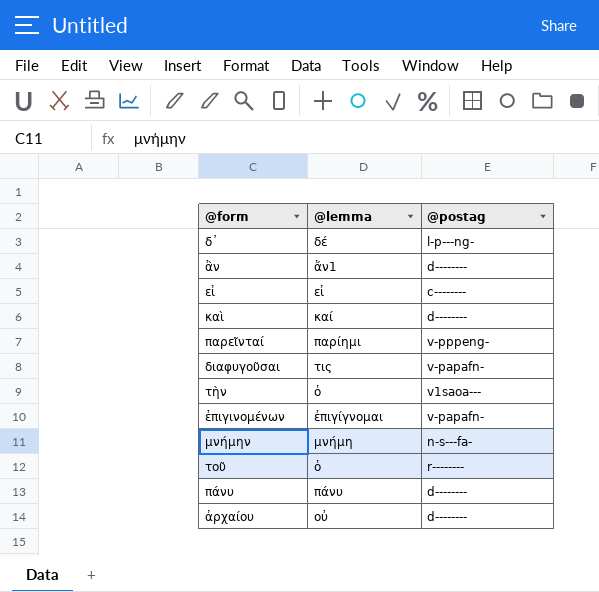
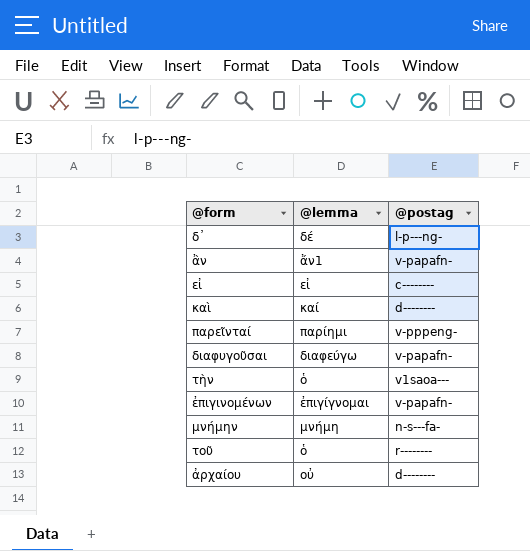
row πάνυ: πάνυ | d-------- -> none
ἂν | @postag: d-------- -> v-papafn-
διαφυγοῦσαι | @lemma: τις -> διαφεύγω

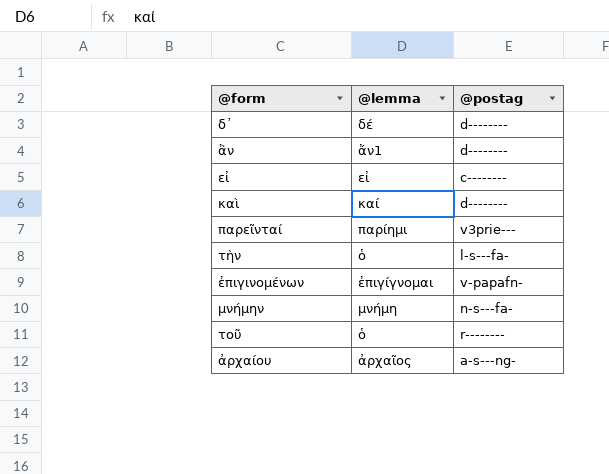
row διαφυγοῦσαι: διαφεύγω | v-papafn- -> none
δ᾽ | @postag: l-p---ng- -> d--------
ἂν | @postag: v-papafn- -> d--------
παρεῖνταί | @postag: v-pppeng- -> v3prie---
τὴν | @postag: v1saoa--- -> l-s---fa-
ἀρχαίου | @lemma: οὐ -> ἀρχαῖος
ἀρχαίου | @postag: d-------- -> a-s---ng-

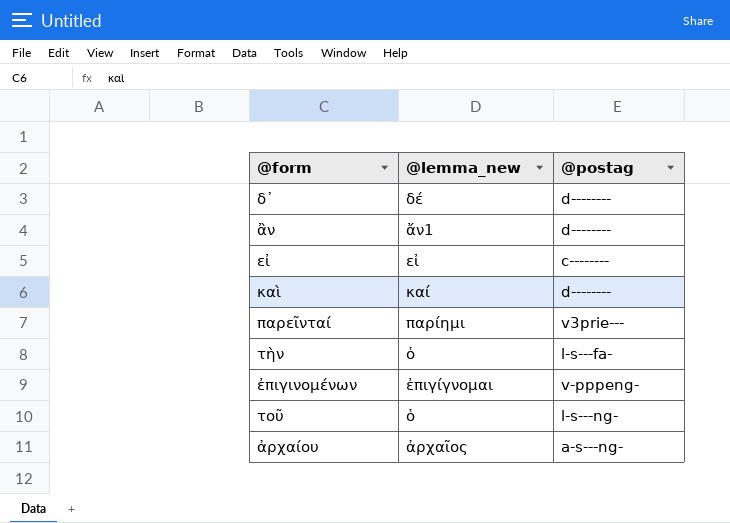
column name: @lemma -> @lemma_new
row μνήμην: μνήμη | n-s---fa- -> none
ἐπιγινομένων | @postag: v-papafn- -> v-pppeng-
τοῦ | @postag: r-------- -> l-s---ng-

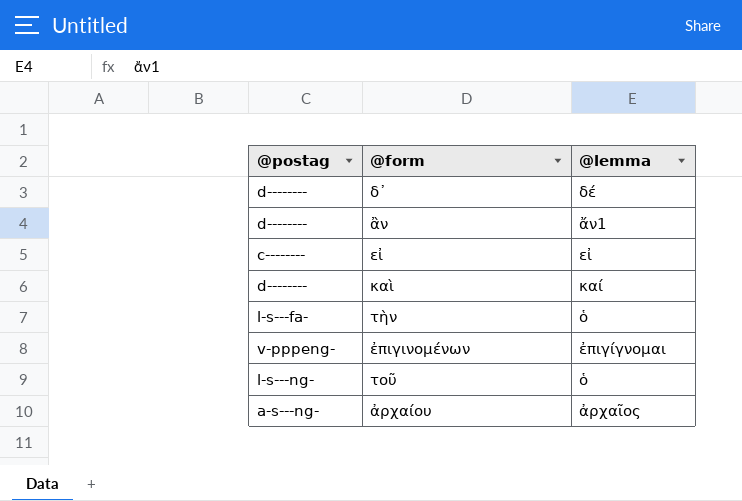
column @postag | position: 3 -> 1
column name: @lemma_new -> @lemma
row παρεῖνταί: παρίημι | v3prie--- -> none

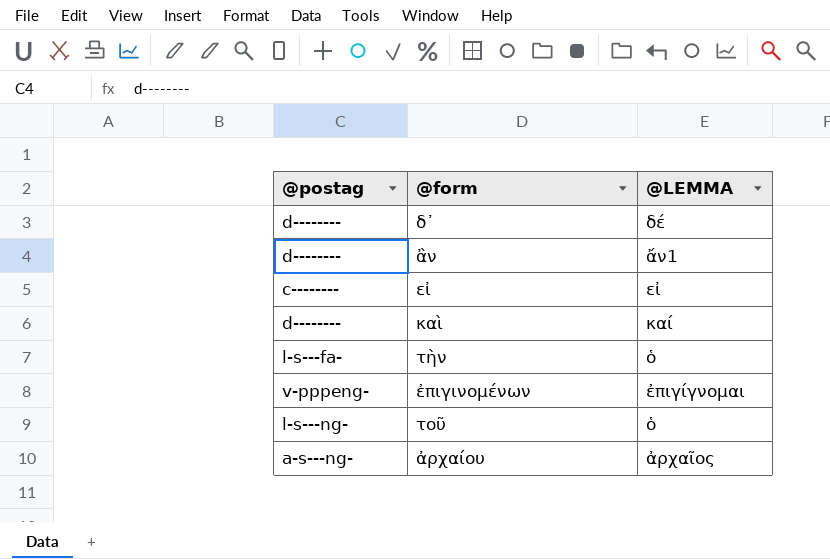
column name: @lemma -> @LEMMA

